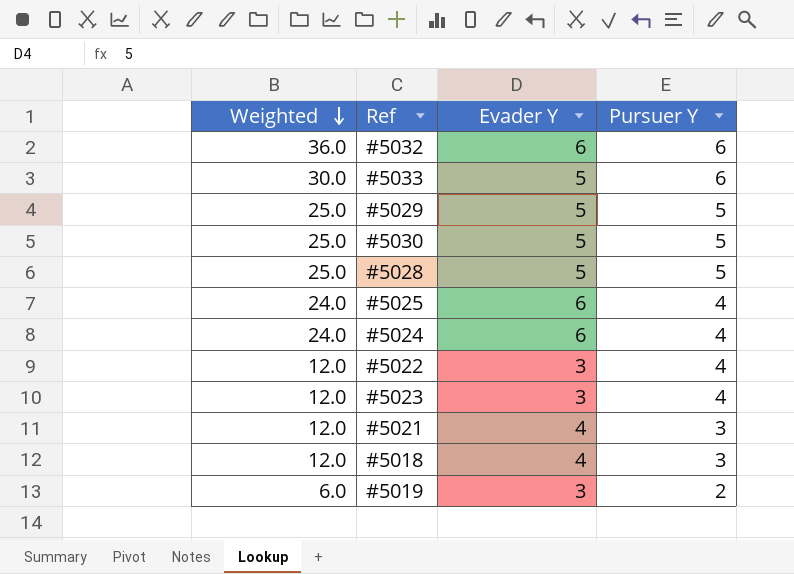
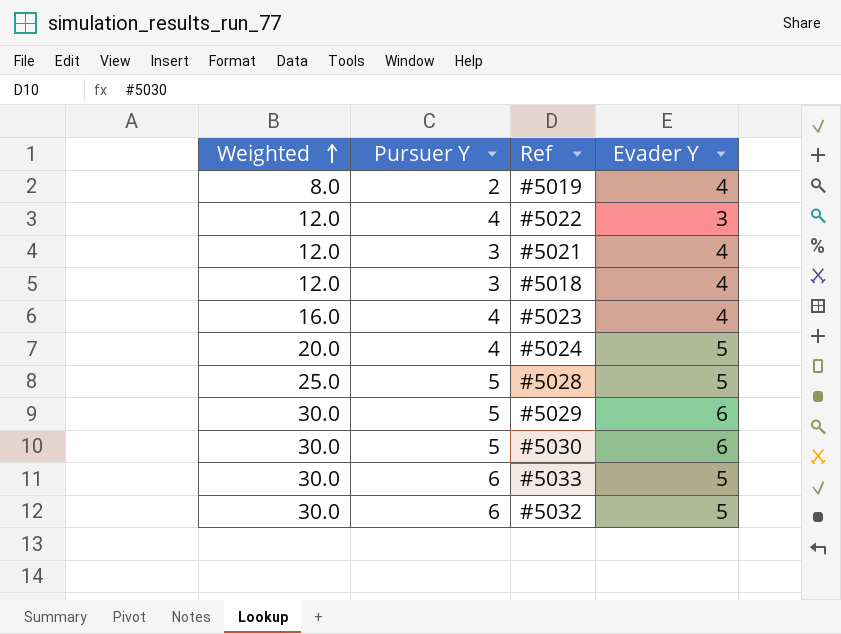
row order: Weighted descending -> Weighted ascending
column Pursuer Y | position: 4 -> 2
row #5025: 24.0 | 6 | 4 -> none
#5019 | Weighted: 6.0 -> 8.0
#5019 | Evader Y: 3 -> 4
#5023 | Weighted: 12.0 -> 16.0
#5023 | Evader Y: 3 -> 4
#5024 | Weighted: 24.0 -> 20.0
#5024 | Evader Y: 6 -> 5
#5029 | Weighted: 25.0 -> 30.0
#5029 | Evader Y: 5 -> 6
#5030 | Weighted: 25.0 -> 30.0
#5030 | Evader Y: 5 -> 6
#5032 | Weighted: 36.0 -> 30.0
#5032 | Evader Y: 6 -> 5

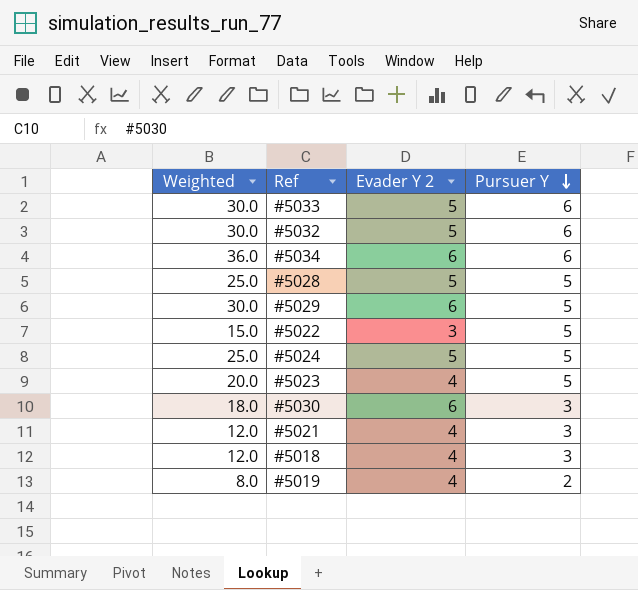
row order: Weighted ascending -> Pursuer Y descending
column name: Evader Y -> Evader Y 2
column Pursuer Y | position: 2 -> 4
row #5034: none -> 36.0 | 6 | 6
#5022 | Weighted: 12.0 -> 15.0
#5022 | Pursuer Y: 4 -> 5
#5024 | Weighted: 20.0 -> 25.0
#5024 | Pursuer Y: 4 -> 5
#5023 | Weighted: 16.0 -> 20.0
#5023 | Pursuer Y: 4 -> 5
#5030 | Weighted: 30.0 -> 18.0
#5030 | Pursuer Y: 5 -> 3

